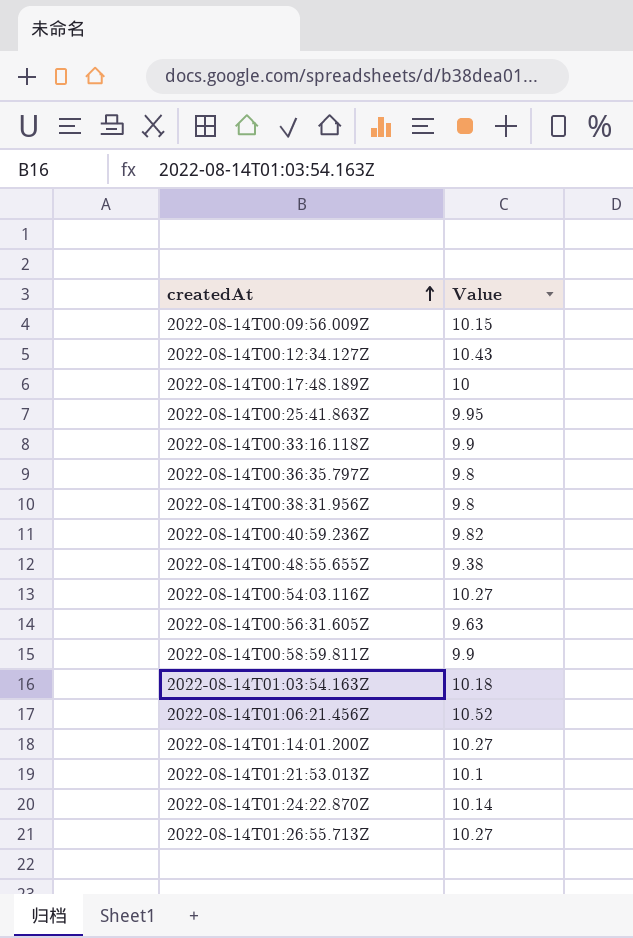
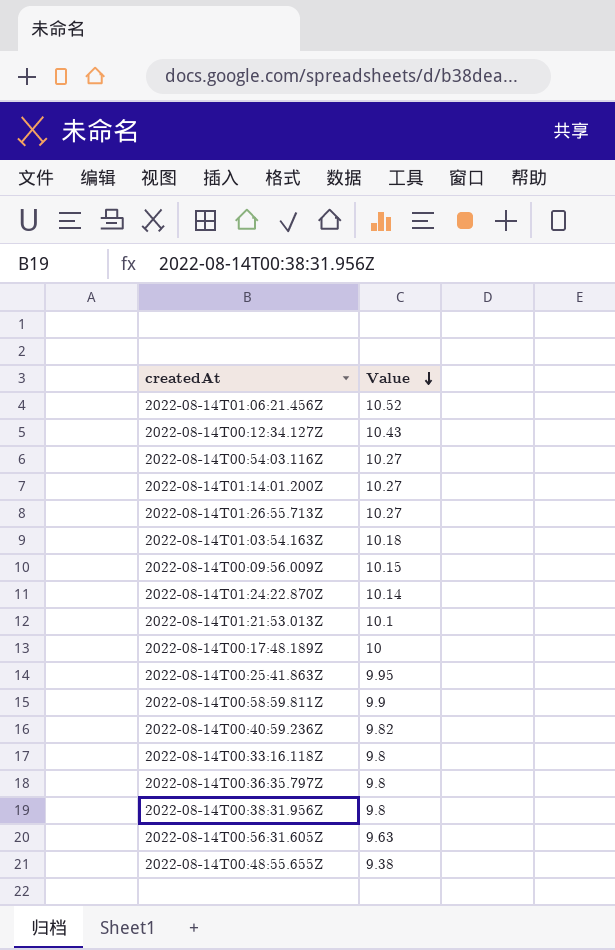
row order: createdAt ascending -> Value descending
2022-08-14T00:33:16.118Z | Value: 9.9 -> 9.8

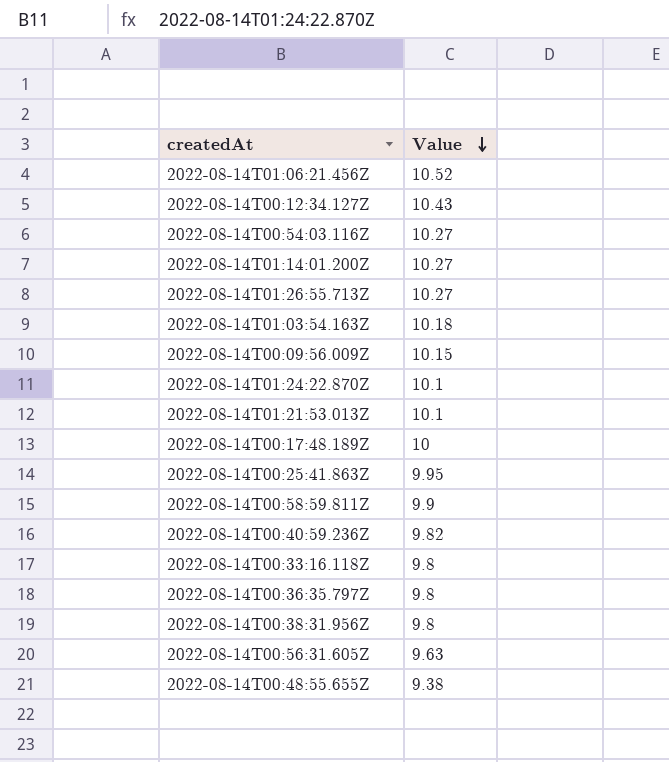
2022-08-14T01:24:22.870Z | Value: 10.14 -> 10.1

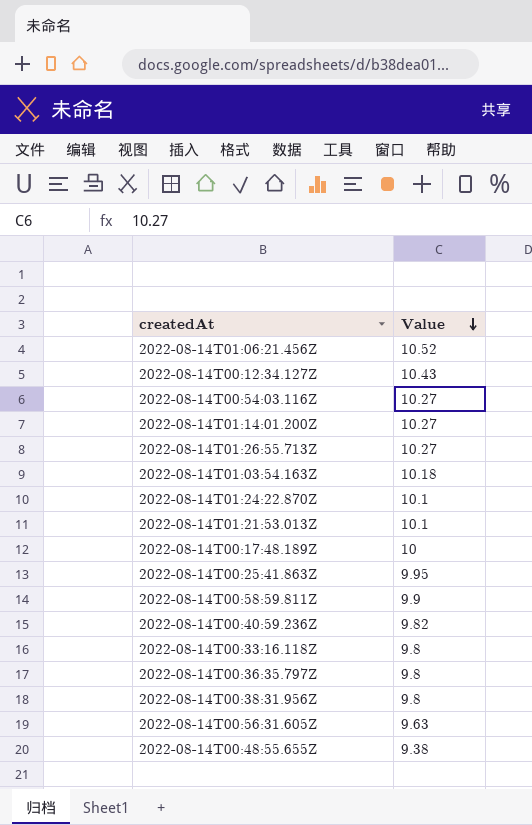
row 2022-08-14T00:09:56.009Z: 10.15 -> none

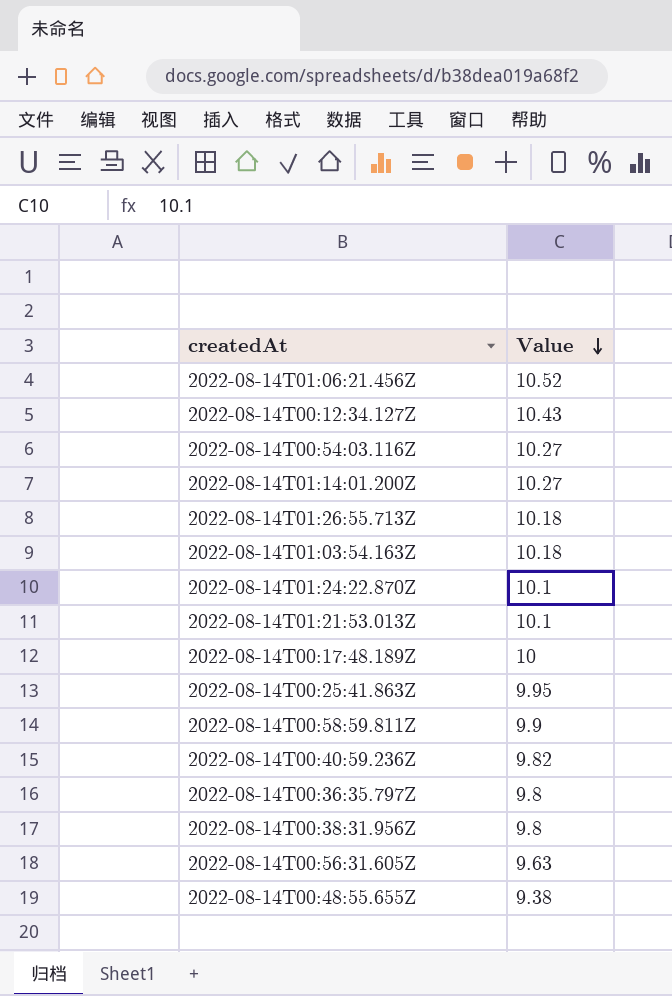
row 2022-08-14T00:33:16.118Z: 9.8 -> none
2022-08-14T01:26:55.713Z | Value: 10.27 -> 10.18

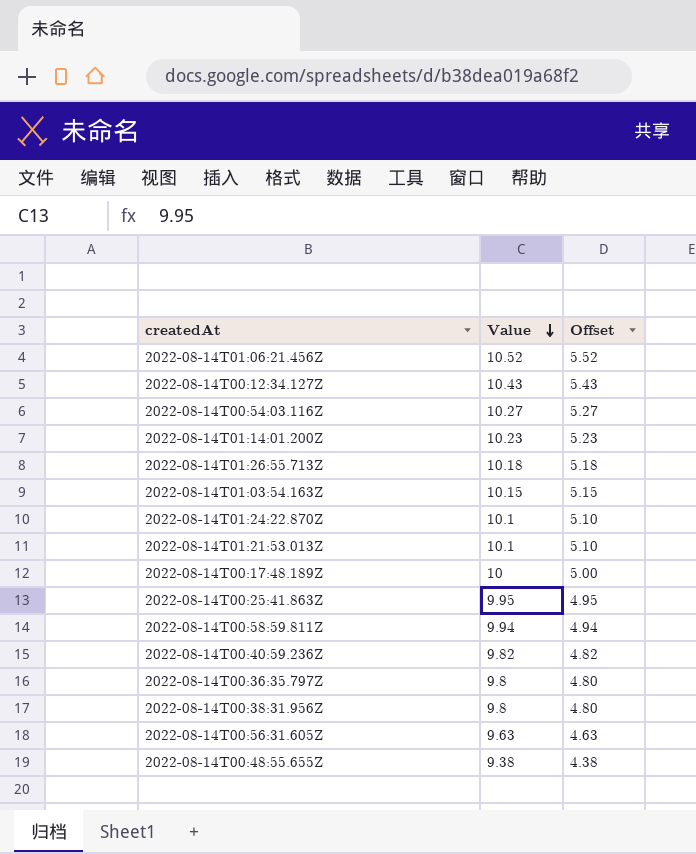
column Offset | formula: none -> [Value] - 5
2022-08-14T01:14:01.200Z | Value: 10.27 -> 10.23
2022-08-14T01:03:54.163Z | Value: 10.18 -> 10.15
2022-08-14T00:58:59.811Z | Value: 9.9 -> 9.94

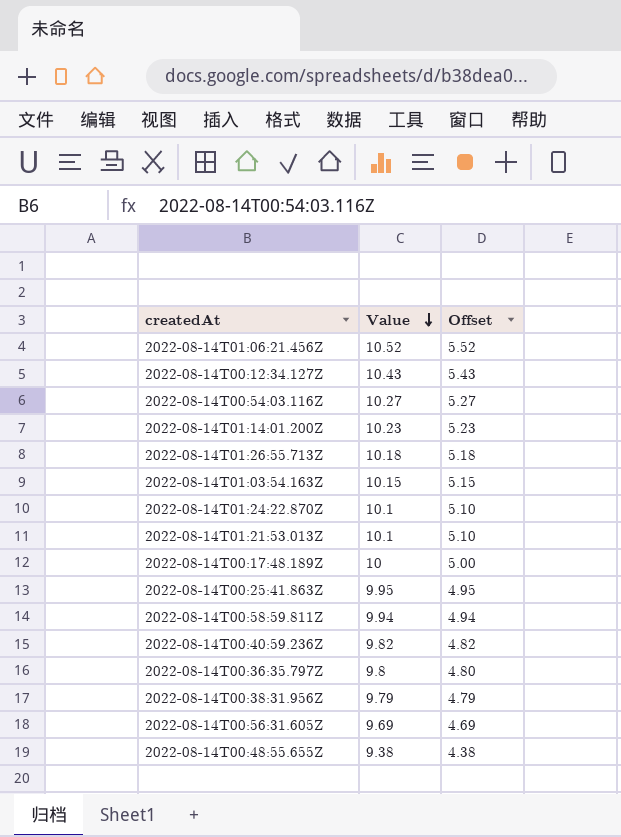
2022-08-14T00:38:31.956Z | Value: 9.8 -> 9.79
2022-08-14T00:38:31.956Z | Offset: 4.80 -> 4.79
2022-08-14T00:56:31.605Z | Value: 9.63 -> 9.69
2022-08-14T00:56:31.605Z | Offset: 4.63 -> 4.69

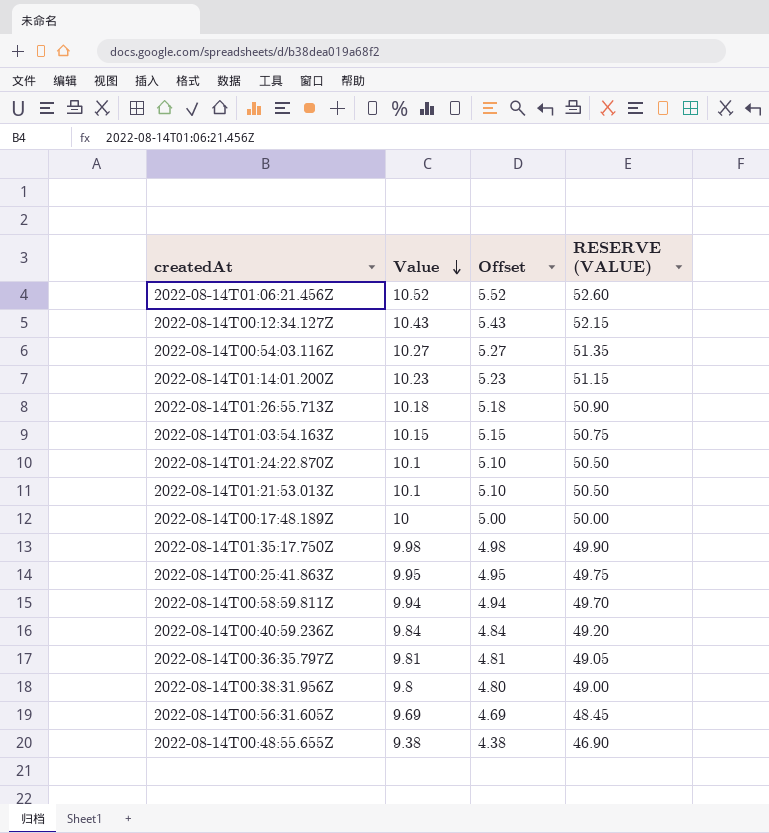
column RESERVE (VALUE) | formula: none -> [Value] * 5
row 2022-08-14T01:35:17.750Z: none -> 9.98 | 4.98 | 49.90
2022-08-14T00:40:59.236Z | Value: 9.82 -> 9.84
2022-08-14T00:40:59.236Z | Offset: 4.82 -> 4.84
2022-08-14T00:36:35.797Z | Value: 9.8 -> 9.81
2022-08-14T00:36:35.797Z | Offset: 4.80 -> 4.81
2022-08-14T00:38:31.956Z | Value: 9.79 -> 9.8
2022-08-14T00:38:31.956Z | Offset: 4.79 -> 4.80

